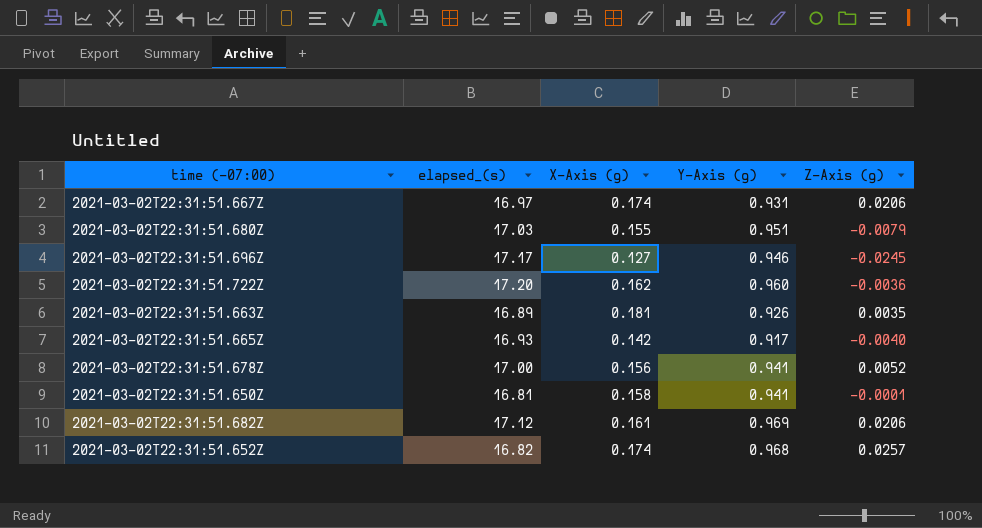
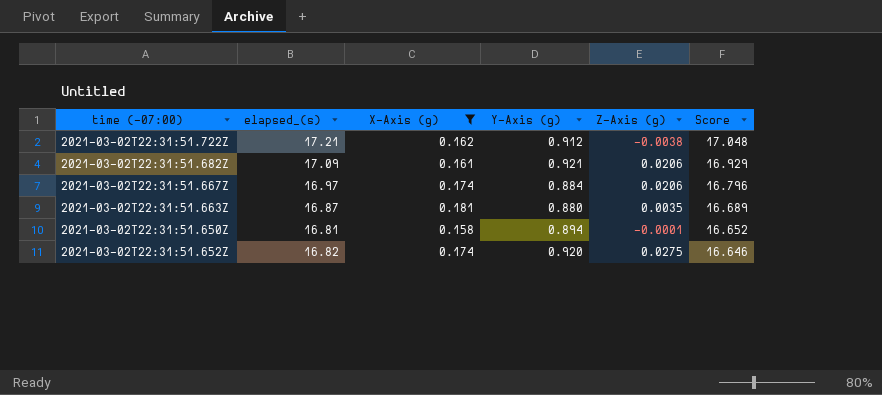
filter: none -> X-Axis (g) >= 0.158
row order: none -> Score descending
column Score | formula: none -> [elapsed_(s)] - [X-Axis (g)]
2021-03-02T22:31:51.722Z | elapsed_(s): 17.20 -> 17.21
2021-03-02T22:31:51.722Z | Y-Axis (g): 0.960 -> 0.912
2021-03-02T22:31:51.722Z | Z-Axis (g): -0.0036 -> -0.0038
2021-03-02T22:31:51.682Z | elapsed_(s): 17.12 -> 17.09
2021-03-02T22:31:51.682Z | Y-Axis (g): 0.969 -> 0.921
2021-03-02T22:31:51.667Z | Y-Axis (g): 0.931 -> 0.884
2021-03-02T22:31:51.663Z | elapsed_(s): 16.89 -> 16.87
2021-03-02T22:31:51.663Z | Y-Axis (g): 0.926 -> 0.880
2021-03-02T22:31:51.650Z | Y-Axis (g): 0.941 -> 0.894
2021-03-02T22:31:51.652Z | Y-Axis (g): 0.968 -> 0.920
2021-03-02T22:31:51.652Z | Z-Axis (g): 0.0257 -> 0.0275

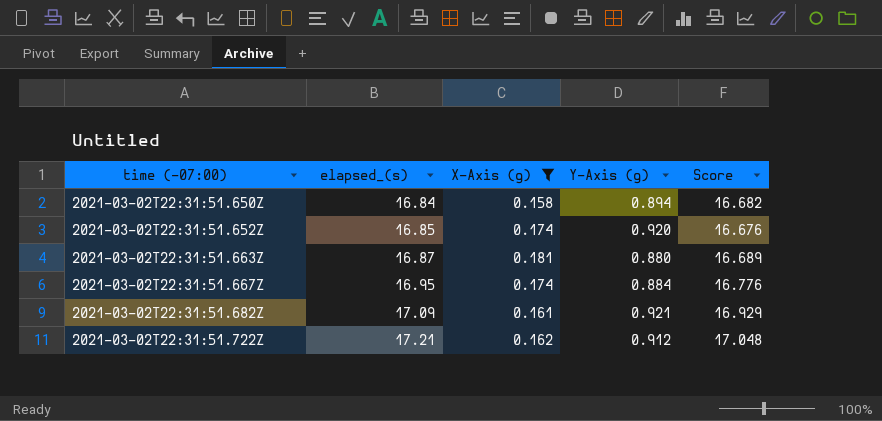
row order: Score descending -> time (-07:00) ascending
column Z-Axis (g) | position: 5 -> none
2021-03-02T22:31:51.650Z | elapsed_(s): 16.81 -> 16.84
2021-03-02T22:31:51.650Z | Score: 16.652 -> 16.682
2021-03-02T22:31:51.652Z | elapsed_(s): 16.82 -> 16.85
2021-03-02T22:31:51.652Z | Score: 16.646 -> 16.676
2021-03-02T22:31:51.667Z | elapsed_(s): 16.97 -> 16.95
2021-03-02T22:31:51.667Z | Score: 16.796 -> 16.776

